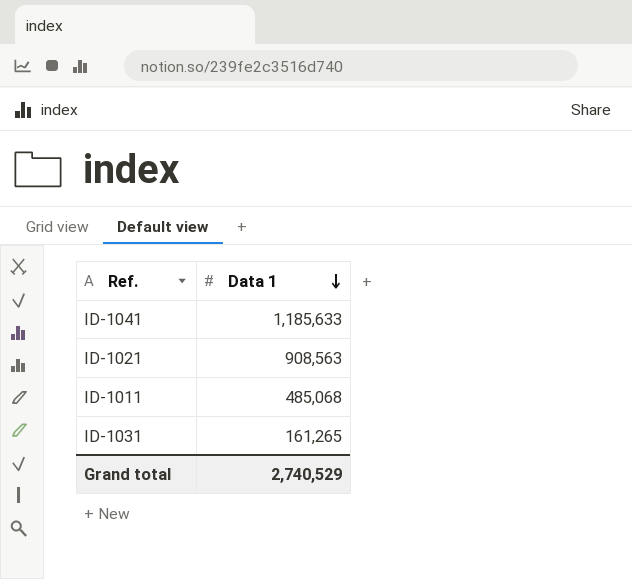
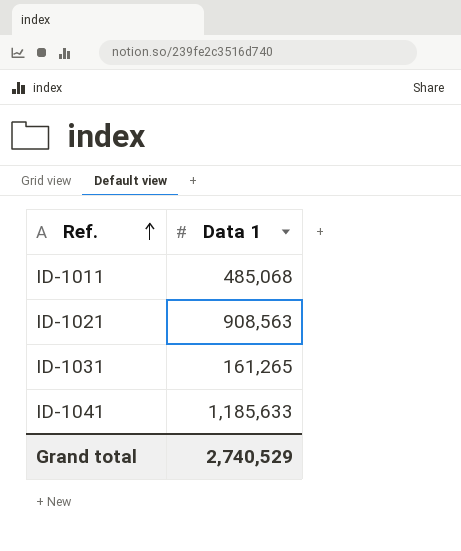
row order: Data 1 descending -> Ref. ascending

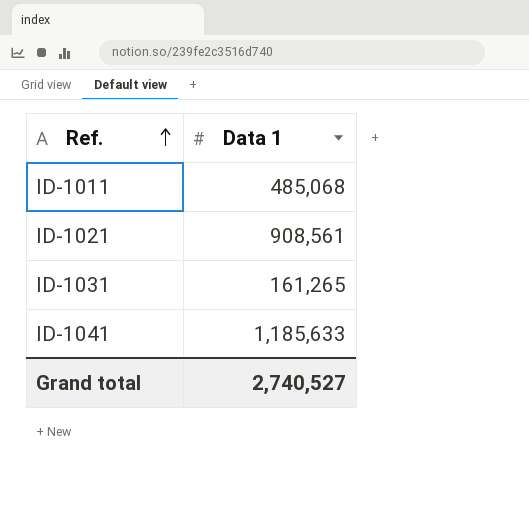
ID-1021 | Data 1: 908,563 -> 908,561
Grand total | Data 1: 2,740,529 -> 2,740,527

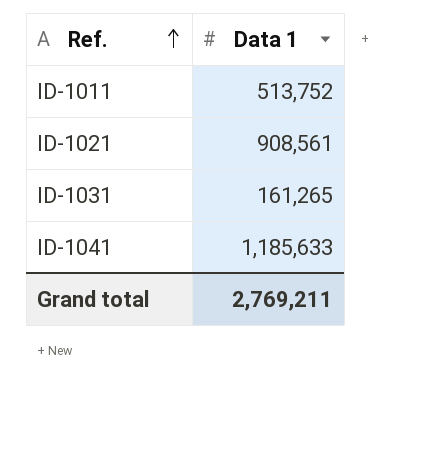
ID-1011 | Data 1: 485,068 -> 513,752
Grand total | Data 1: 2,740,527 -> 2,769,211

